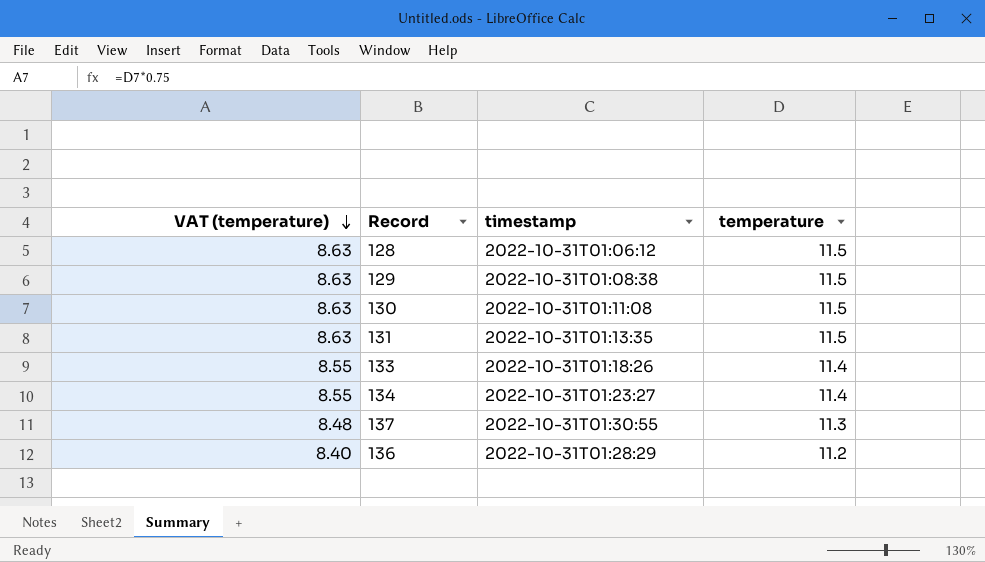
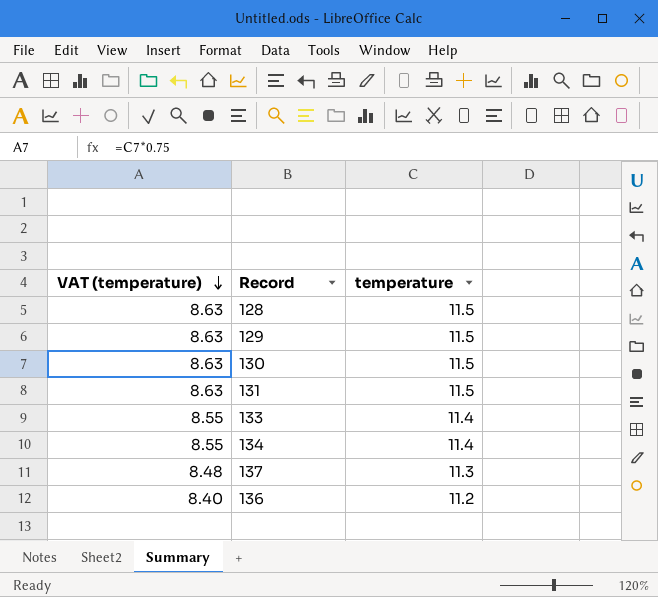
column timestamp | position: 3 -> none

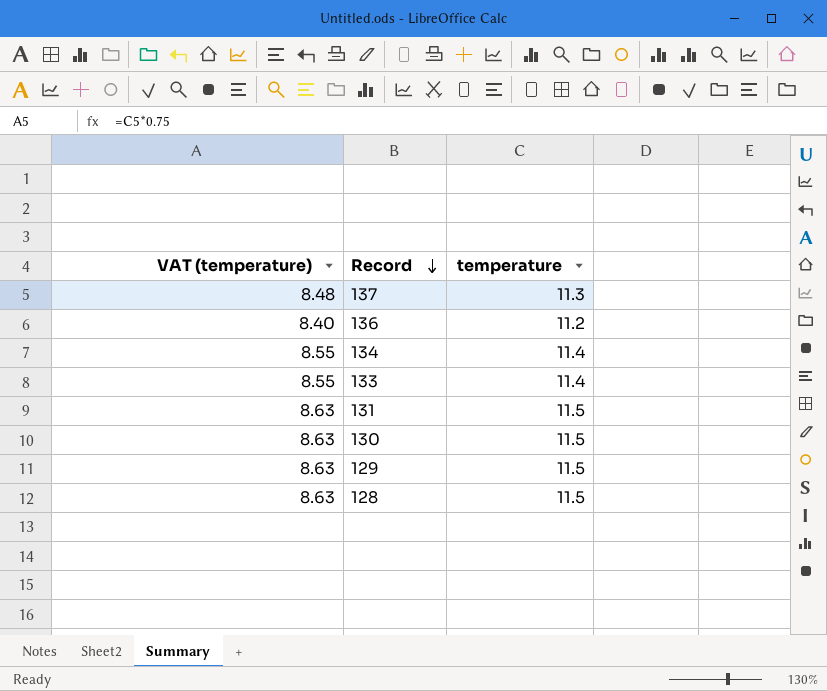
row order: VAT (temperature) descending -> Record descending

